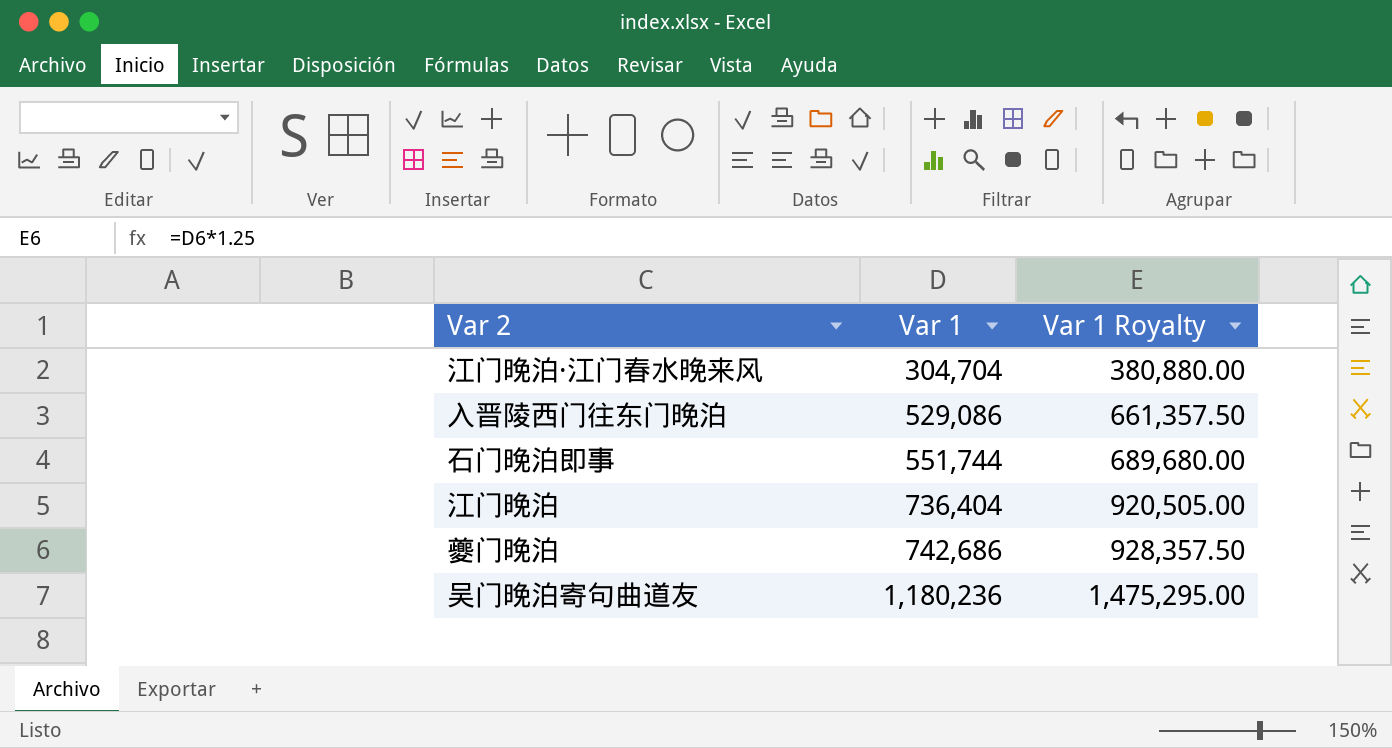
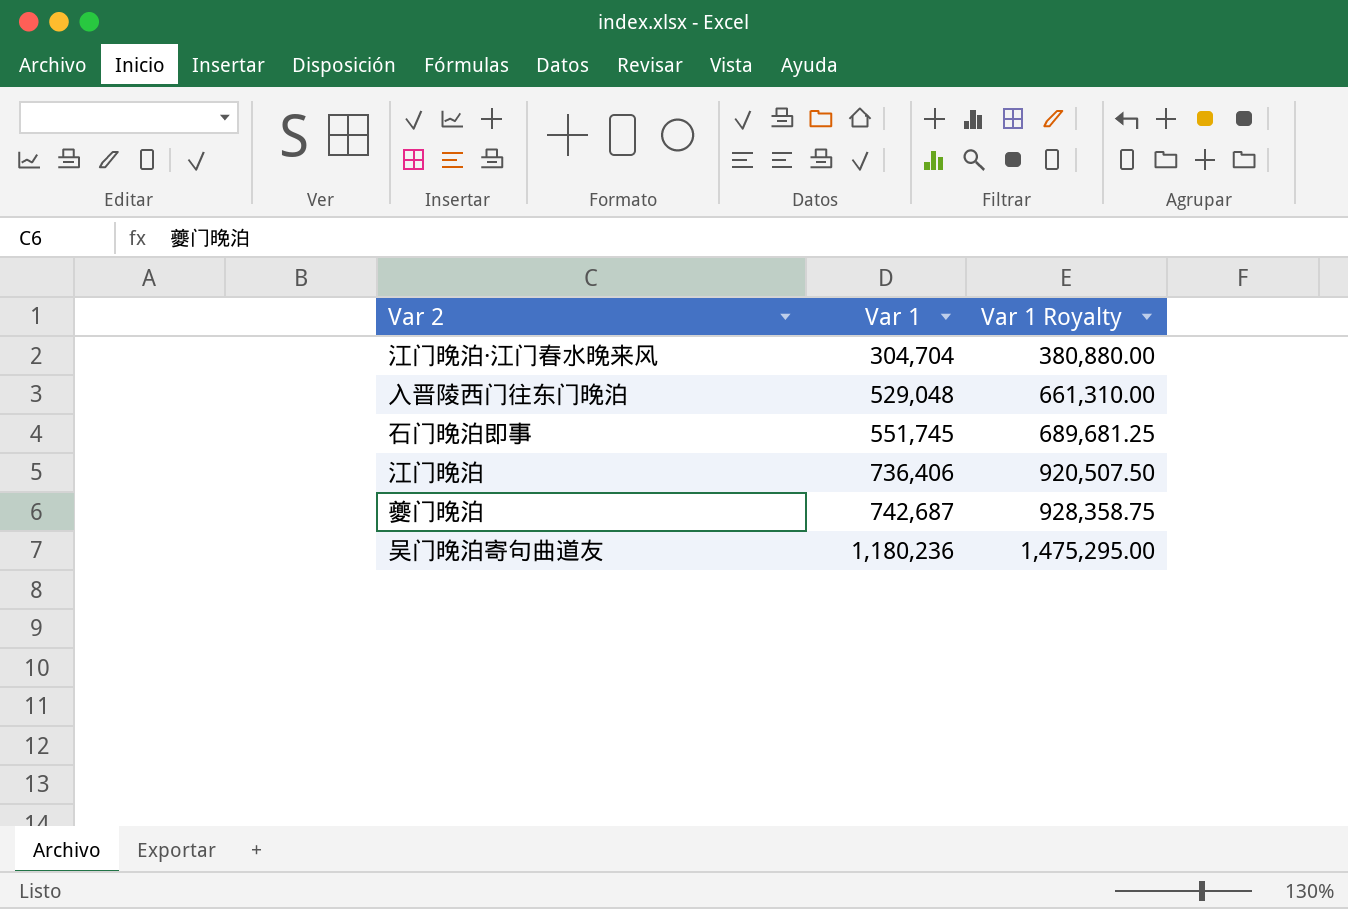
入晋陵西门往东门晚泊 | Var 1: 529,086 -> 529,048
入晋陵西门往东门晚泊 | Var 1 Royalty: 661,357.50 -> 661,310.00
石门晚泊即事 | Var 1: 551,744 -> 551,745
石门晚泊即事 | Var 1 Royalty: 689,680.00 -> 689,681.25
江门晚泊 | Var 1: 736,404 -> 736,406
江门晚泊 | Var 1 Royalty: 920,505.00 -> 920,507.50
夔门晚泊 | Var 1: 742,686 -> 742,687
夔门晚泊 | Var 1 Royalty: 928,357.50 -> 928,358.75

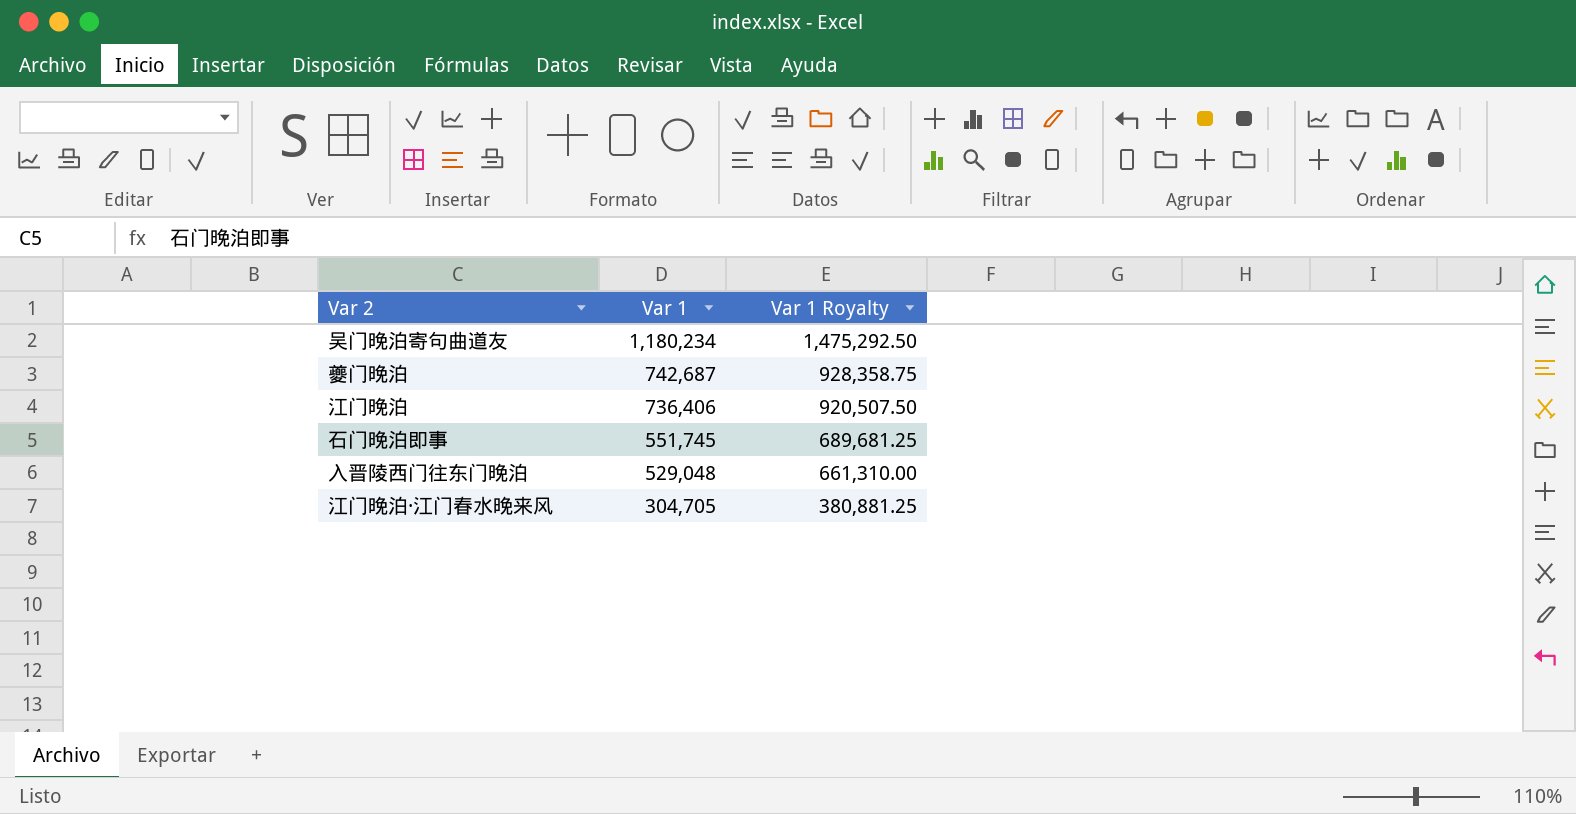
row order: Var 1 ascending -> Var 1 descending
吴门晚泊寄句曲道友 | Var 1: 1,180,236 -> 1,180,234
吴门晚泊寄句曲道友 | Var 1 Royalty: 1,475,295.00 -> 1,475,292.50
江门晚泊·江门春水晚来风 | Var 1: 304,704 -> 304,705
江门晚泊·江门春水晚来风 | Var 1 Royalty: 380,880.00 -> 380,881.25

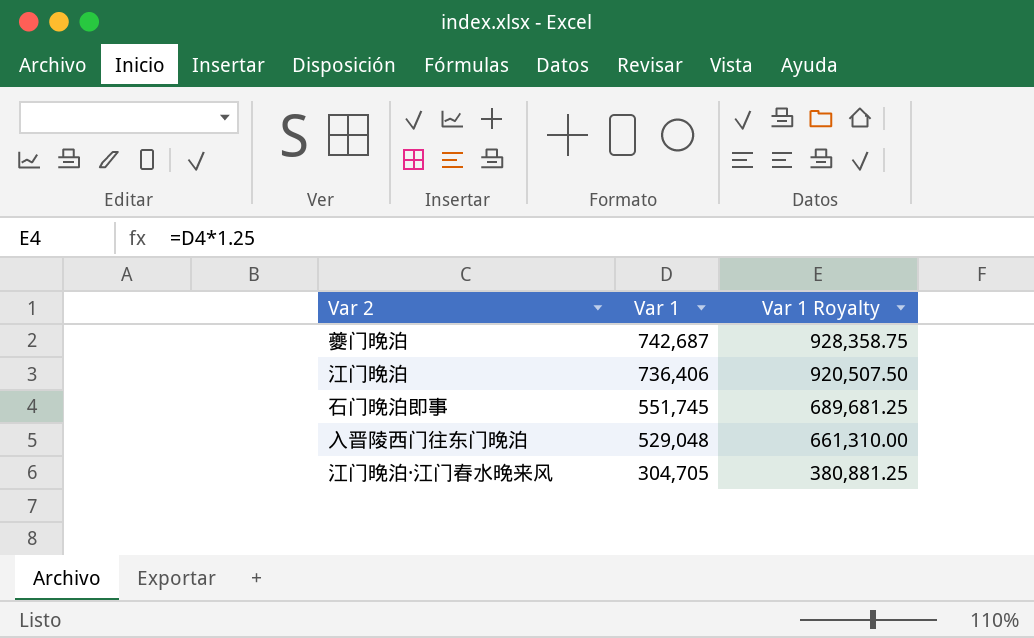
row 吴门晚泊寄句曲道友: 1,180,234 | 1,475,292.50 -> none

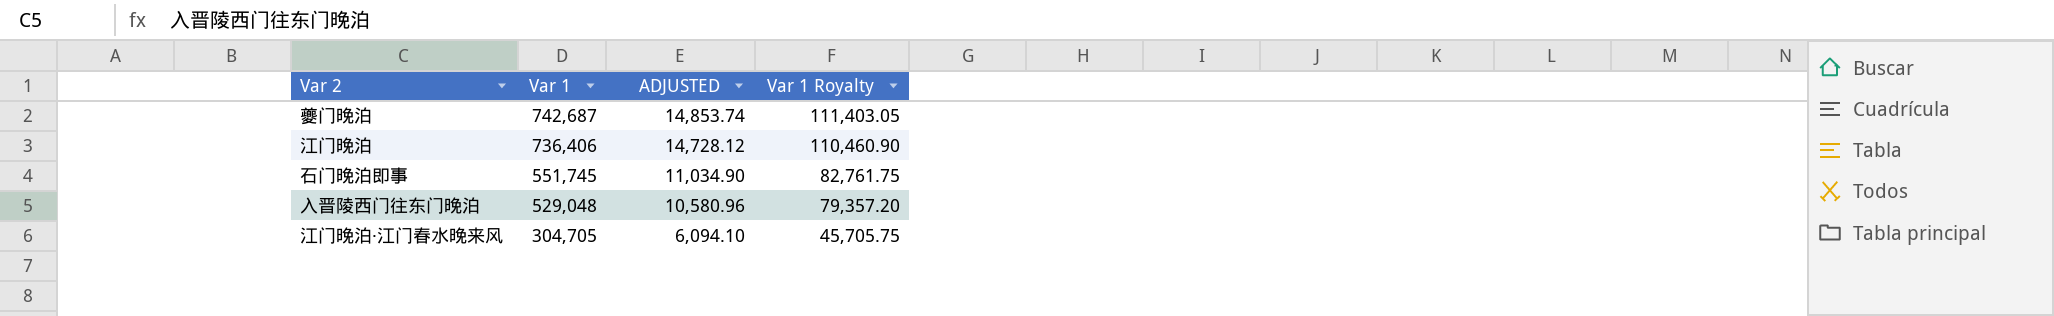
column ADJUSTED | formula: none -> [Var 1] * 0.02
column Var 1 Royalty | formula: [Var 1] * 1.25 -> [Var 1] * 0.15

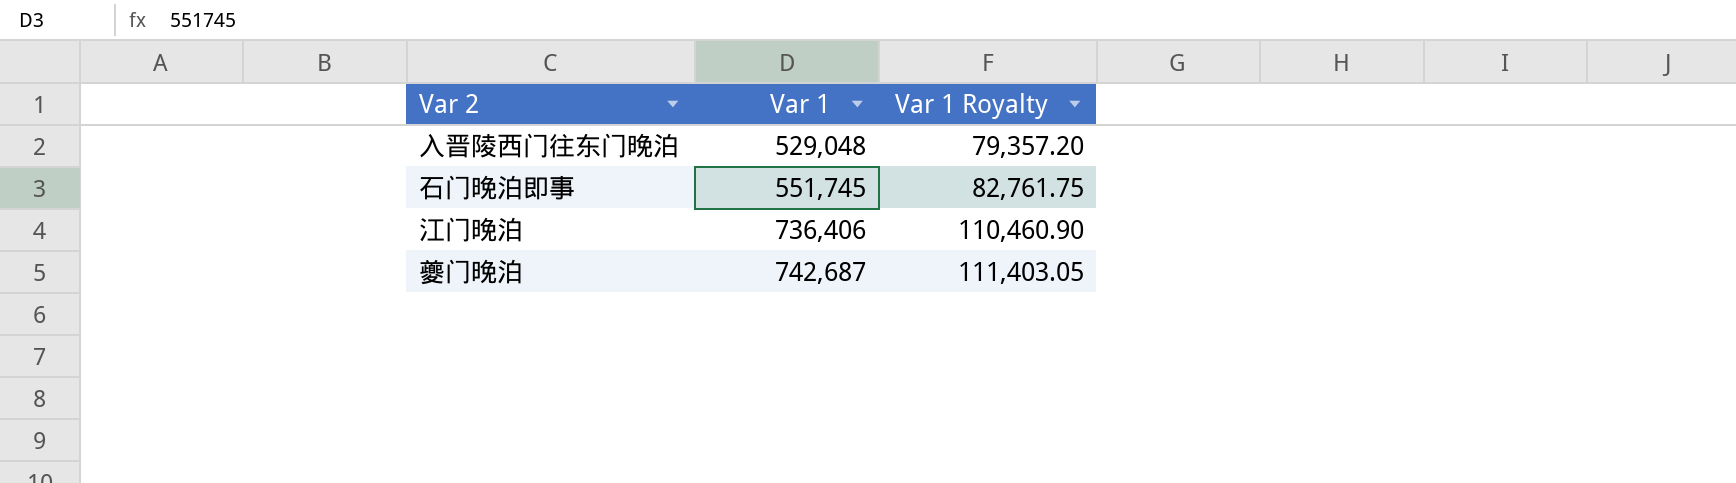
row order: Var 1 descending -> Var 1 ascending
column ADJUSTED | formula: [Var 1] * 0.02 -> none
row 江门晚泊·江门春水晚来风: 304,705 | 6,094.10 | 45,705.75 -> none

